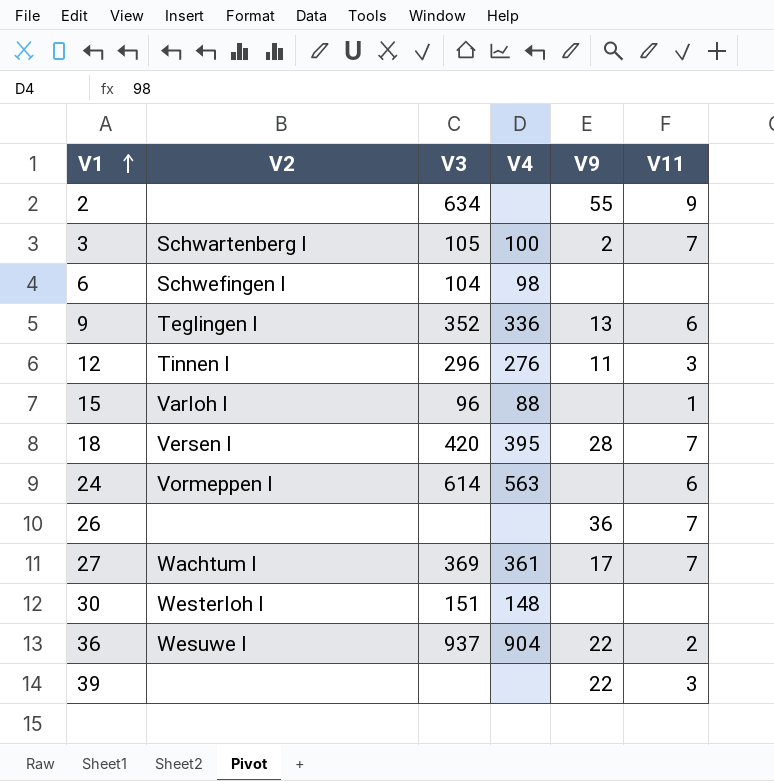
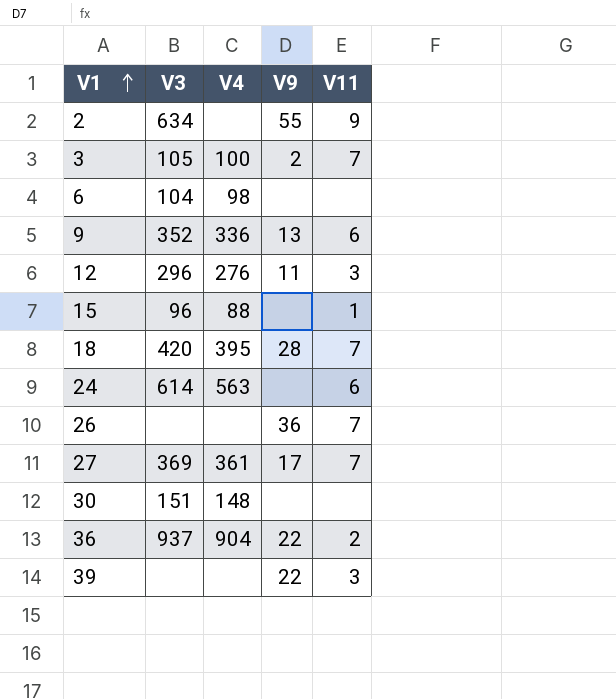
column V2 | position: 2 -> none

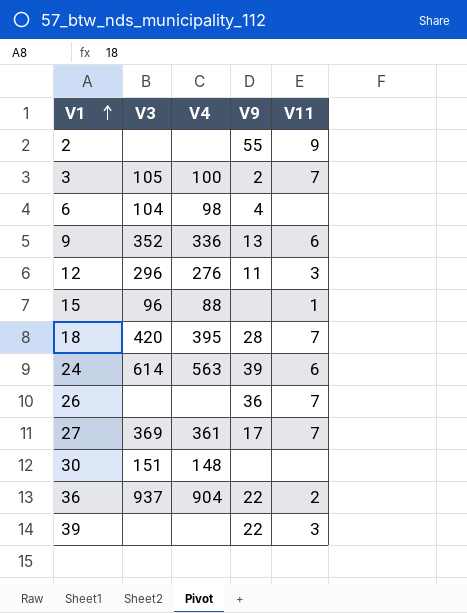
2 | V3: 634 -> none
6 | V9: none -> 4
24 | V9: none -> 39

